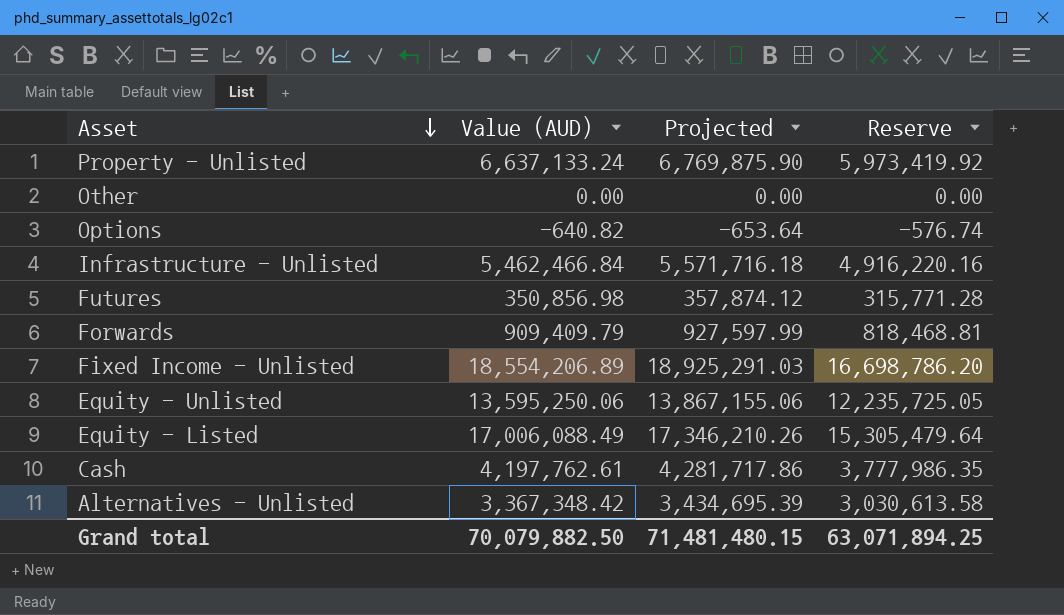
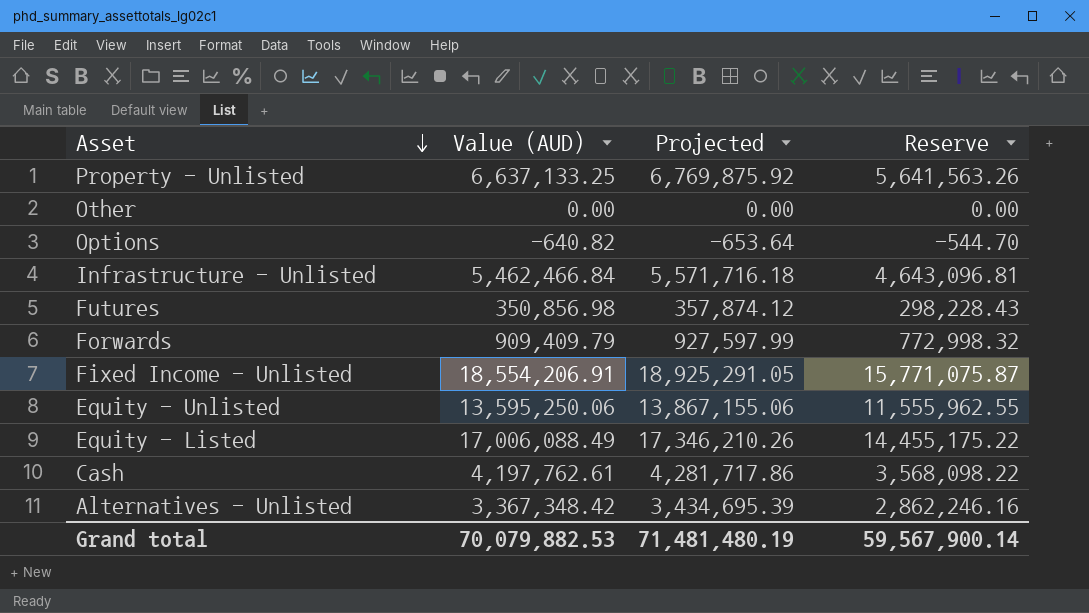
column Reserve | formula: [Value (AUD)] * 0.9 -> [Value (AUD)] * 0.85
Property - Unlisted | Value (AUD): 6,637,133.24 -> 6,637,133.25
Property - Unlisted | Projected: 6,769,875.90 -> 6,769,875.92
Fixed Income - Unlisted | Value (AUD): 18,554,206.89 -> 18,554,206.91
Fixed Income - Unlisted | Projected: 18,925,291.03 -> 18,925,291.05
Grand total | Value (AUD): 70,079,882.50 -> 70,079,882.53
Grand total | Projected: 71,481,480.15 -> 71,481,480.19
Grand total | Reserve: 63,071,894.25 -> 59,567,900.14

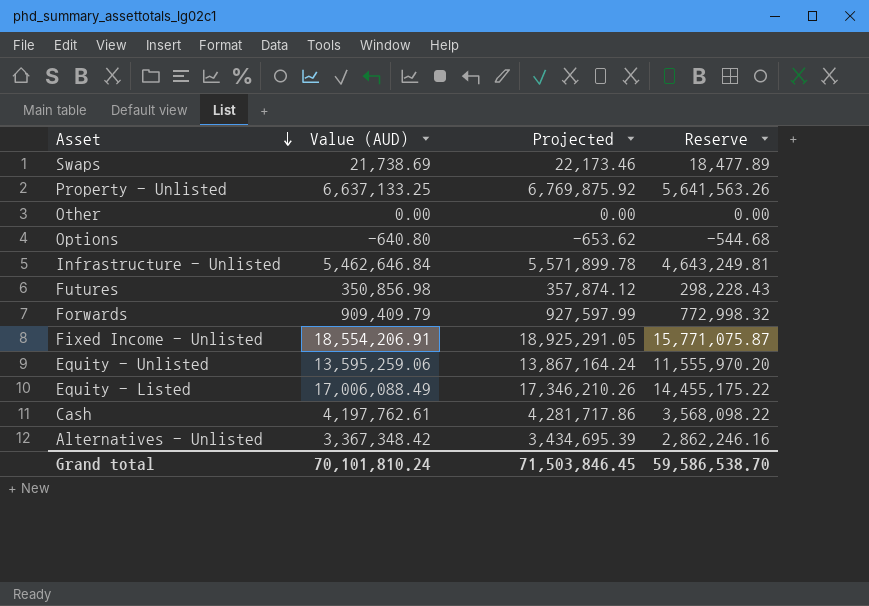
row Swaps: none -> 21,738.69 | 22,173.46 | 18,477.89
Options | Value (AUD): -640.82 -> -640.80
Options | Projected: -653.64 -> -653.62
Options | Reserve: -544.70 -> -544.68
Infrastructure - Unlisted | Value (AUD): 5,462,466.84 -> 5,462,646.84
Infrastructure - Unlisted | Projected: 5,571,716.18 -> 5,571,899.78
Infrastructure - Unlisted | Reserve: 4,643,096.81 -> 4,643,249.81
Equity - Unlisted | Value (AUD): 13,595,250.06 -> 13,595,259.06
Equity - Unlisted | Projected: 13,867,155.06 -> 13,867,164.24
Equity - Unlisted | Reserve: 11,555,962.55 -> 11,555,970.20
Grand total | Value (AUD): 70,079,882.53 -> 70,101,810.24
Grand total | Projected: 71,481,480.19 -> 71,503,846.45
Grand total | Reserve: 59,567,900.14 -> 59,586,538.70

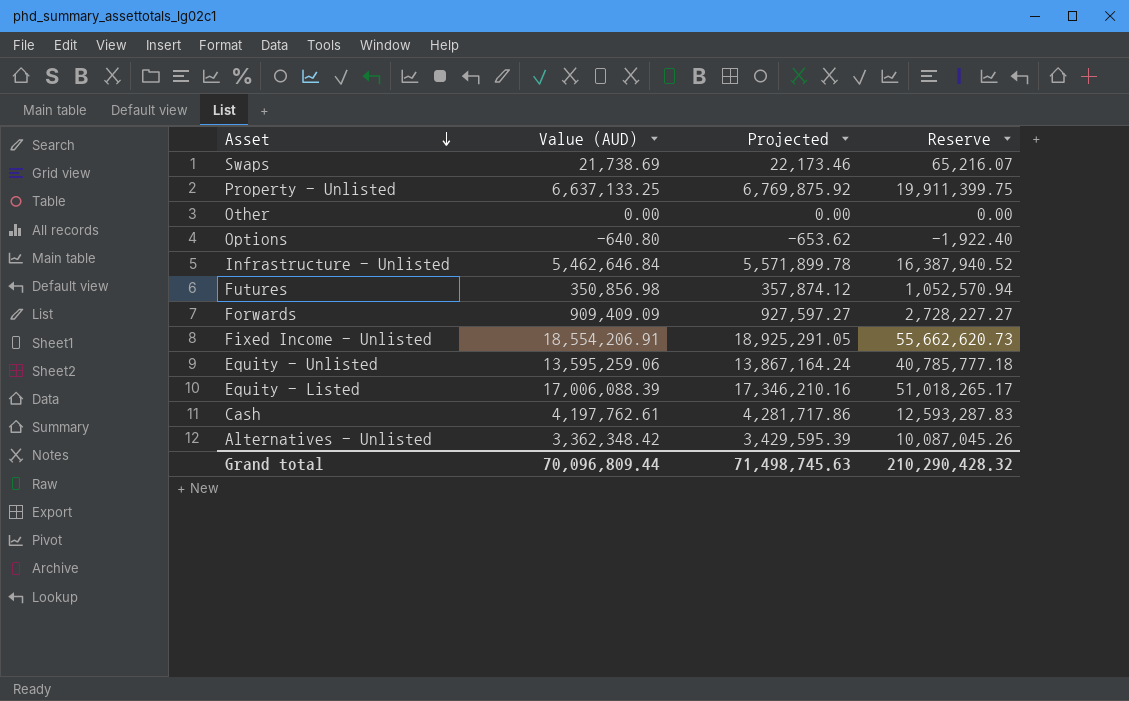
column Reserve | formula: [Value (AUD)] * 0.85 -> [Value (AUD)] * 3
Forwards | Value (AUD): 909,409.79 -> 909,409.09
Forwards | Projected: 927,597.99 -> 927,597.27
Equity - Listed | Value (AUD): 17,006,088.49 -> 17,006,088.39
Equity - Listed | Projected: 17,346,210.26 -> 17,346,210.16
Alternatives - Unlisted | Value (AUD): 3,367,348.42 -> 3,362,348.42
Alternatives - Unlisted | Projected: 3,434,695.39 -> 3,429,595.39
Grand total | Value (AUD): 70,101,810.24 -> 70,096,809.44
Grand total | Projected: 71,503,846.45 -> 71,498,745.63
Grand total | Reserve: 59,586,538.70 -> 210,290,428.32

